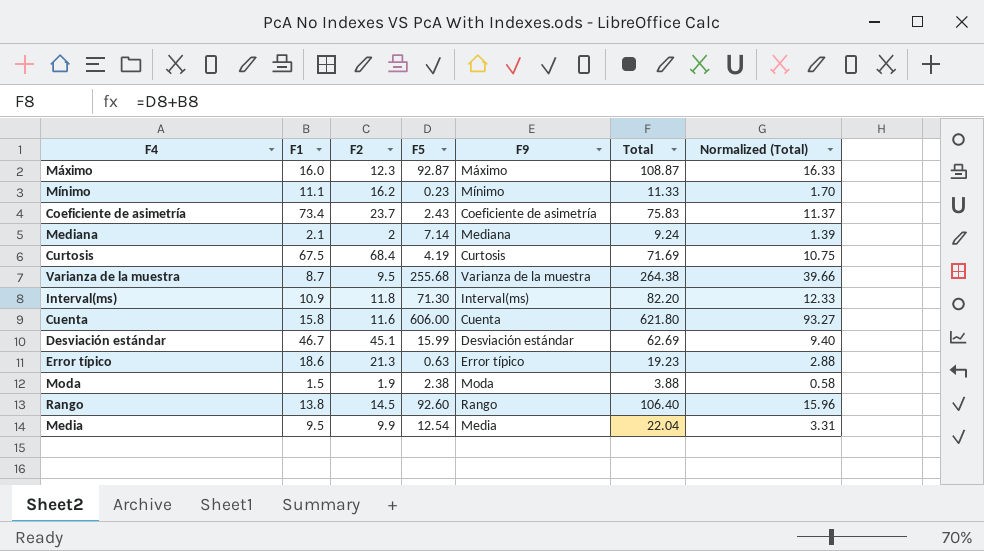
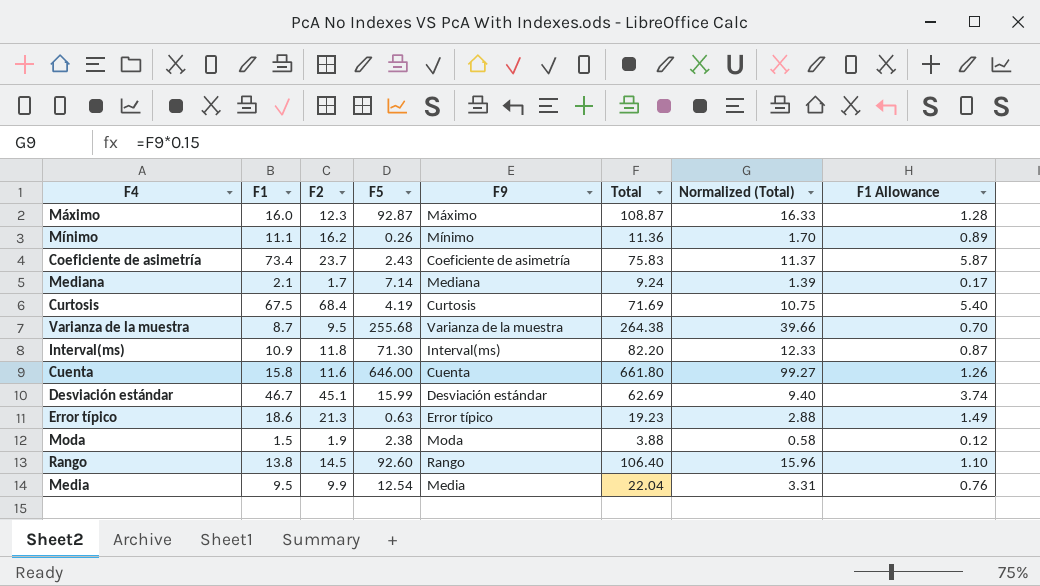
column F1 Allowance | formula: none -> [F1] * 0.08
Mínimo | F5: 0.23 -> 0.26
Mínimo | Total: 11.33 -> 11.36
Mediana | F2: 2 -> 1.7
Cuenta | F5: 606.00 -> 646.00
Cuenta | Total: 621.80 -> 661.80
Cuenta | Normalized (Total): 93.27 -> 99.27

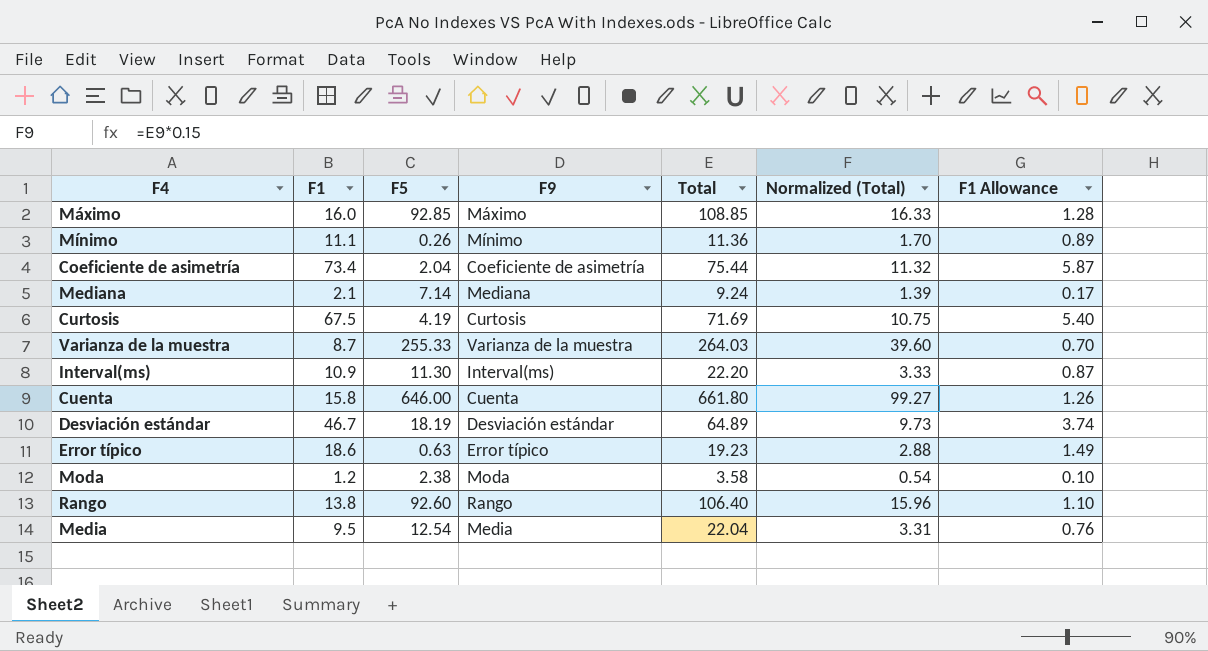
column F2 | position: 3 -> none
Máximo | F5: 92.87 -> 92.85
Máximo | Total: 108.87 -> 108.85
Coeficiente de asimetría | F5: 2.43 -> 2.04
Coeficiente de asimetría | Total: 75.83 -> 75.44
Coeficiente de asimetría | Normalized (Total): 11.37 -> 11.32
Varianza de la muestra | F5: 255.68 -> 255.33
Varianza de la muestra | Total: 264.38 -> 264.03
Varianza de la muestra | Normalized (Total): 39.66 -> 39.60
Interval(ms) | F5: 71.30 -> 11.30
Interval(ms) | Total: 82.20 -> 22.20
Interval(ms) | Normalized (Total): 12.33 -> 3.33
Desviación estándar | F5: 15.99 -> 18.19
Desviación estándar | Total: 62.69 -> 64.89
Desviación estándar | Normalized (Total): 9.40 -> 9.73
Moda | F1: 1.5 -> 1.2
Moda | Total: 3.88 -> 3.58
Moda | Normalized (Total): 0.58 -> 0.54
Moda | F1 Allowance: 0.12 -> 0.10

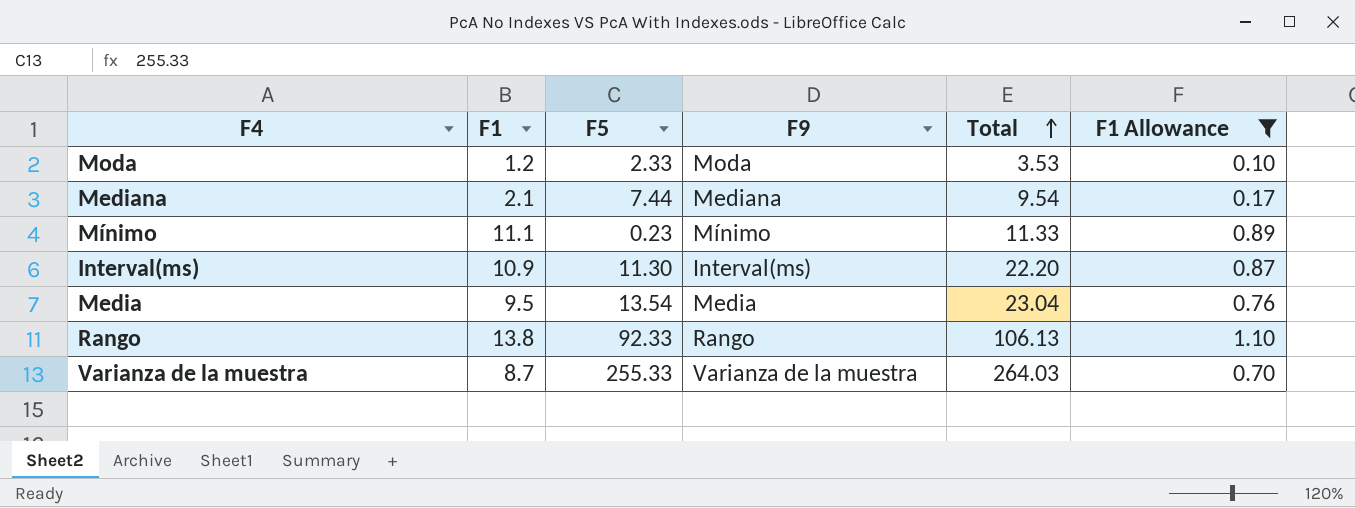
filter: none -> F1 Allowance <= 1.10
row order: none -> Total ascending
column Normalized (Total) | formula: [Total] * 0.15 -> none
Moda | F5: 2.38 -> 2.33
Moda | Total: 3.58 -> 3.53
Mediana | F5: 7.14 -> 7.44
Mediana | Total: 9.24 -> 9.54
Mínimo | F5: 0.26 -> 0.23
Mínimo | Total: 11.36 -> 11.33
Media | F5: 12.54 -> 13.54
Media | Total: 22.04 -> 23.04
Rango | F5: 92.60 -> 92.33
Rango | Total: 106.40 -> 106.13

